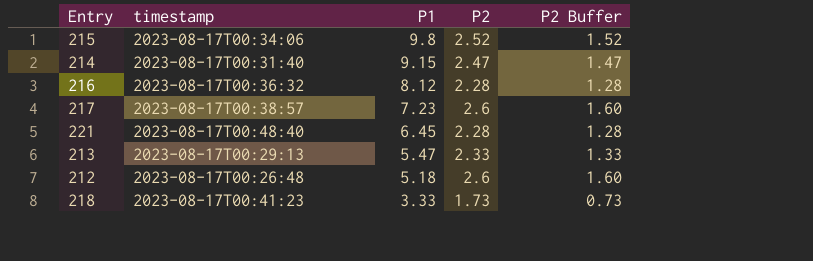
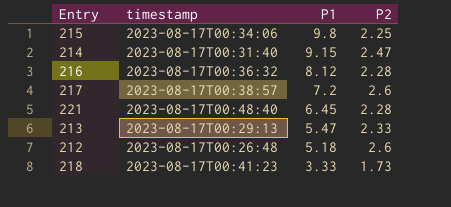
column P2 Buffer | formula: [P2] - 1 -> none
215 | P2: 2.52 -> 2.25
217 | P1: 7.23 -> 7.2

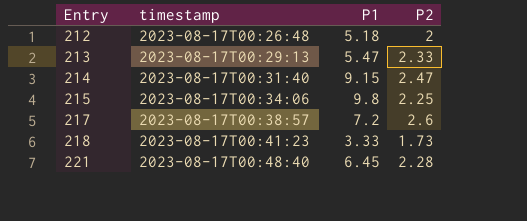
row order: P1 descending -> Entry ascending
row 216: 2023-08-17T00:36:32 | 8.12 | 2.28 -> none
212 | P2: 2.6 -> 2

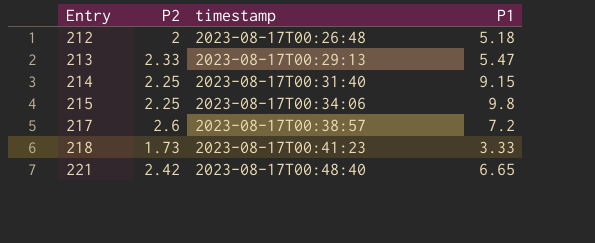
column P2 | position: 4 -> 2
214 | P2: 2.47 -> 2.25
221 | P2: 2.28 -> 2.42
221 | P1: 6.45 -> 6.65

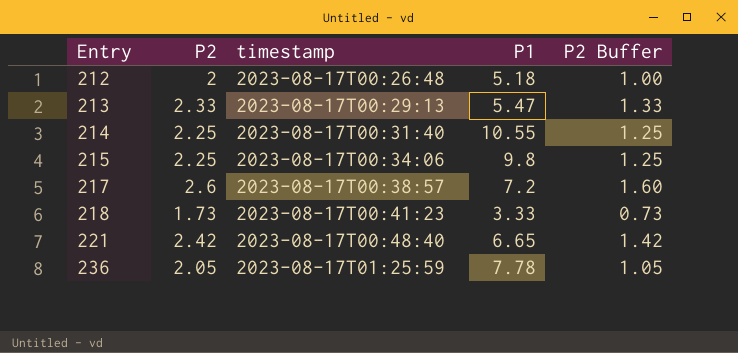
column P2 Buffer | formula: none -> [P2] - 1
214 | P1: 9.15 -> 10.55
row 236: none -> 2.05 | 2023-08-17T01:25:59 | 7.78 | 1.05

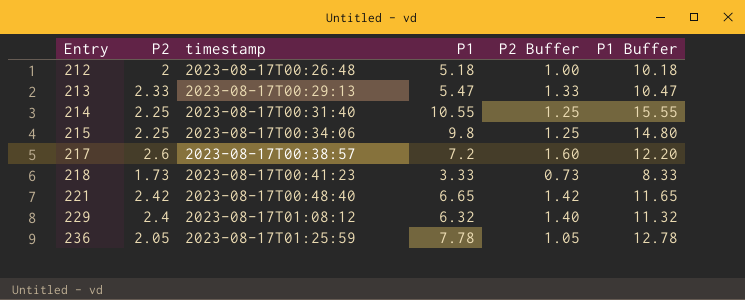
column P1 Buffer | formula: none -> [P1] + 5
row 229: none -> 2.4 | 2023-08-17T01:08:12 | 6.32 | 1.40 | 11.32

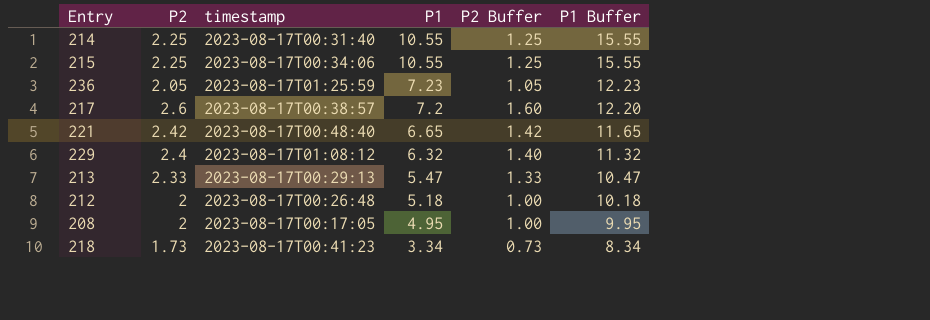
row order: Entry ascending -> P1 descending
215 | P1: 9.8 -> 10.55
215 | P1 Buffer: 14.80 -> 15.55
236 | P1: 7.78 -> 7.23
236 | P1 Buffer: 12.78 -> 12.23
row 208: none -> 2 | 2023-08-17T00:17:05 | 4.95 | 1.00 | 9.95
218 | P1: 3.33 -> 3.34
218 | P1 Buffer: 8.33 -> 8.34

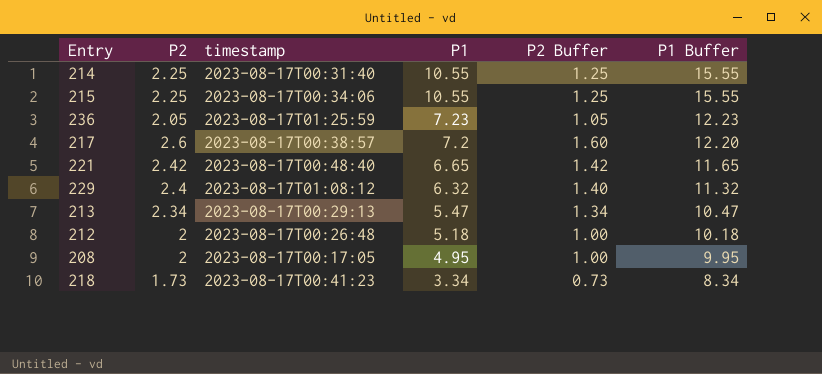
213 | P2: 2.33 -> 2.34
213 | P2 Buffer: 1.33 -> 1.34

